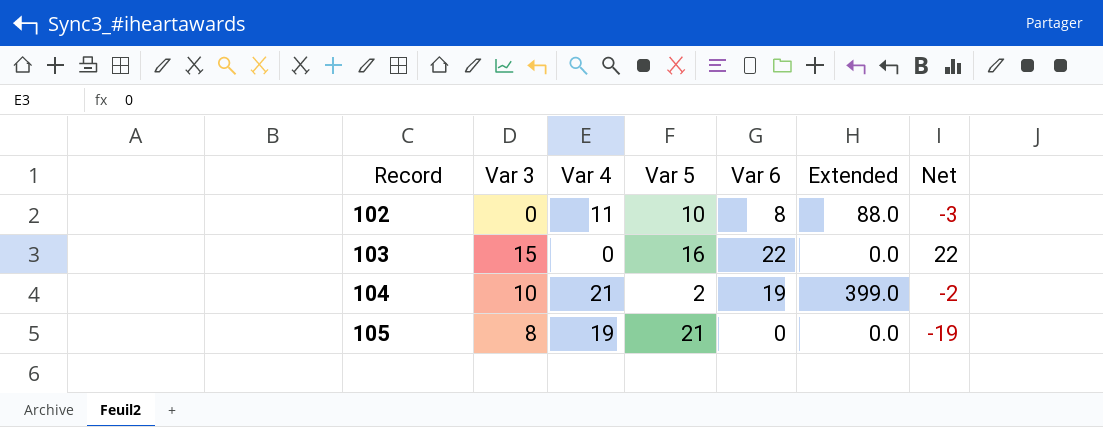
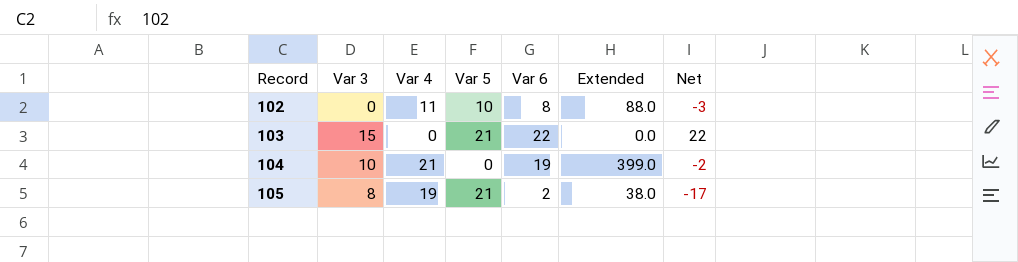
103 | Var 5: 16 -> 21
104 | Var 5: 2 -> 0
105 | Var 6: 0 -> 2
105 | Extended: 0.0 -> 38.0
105 | Net: -19 -> -17

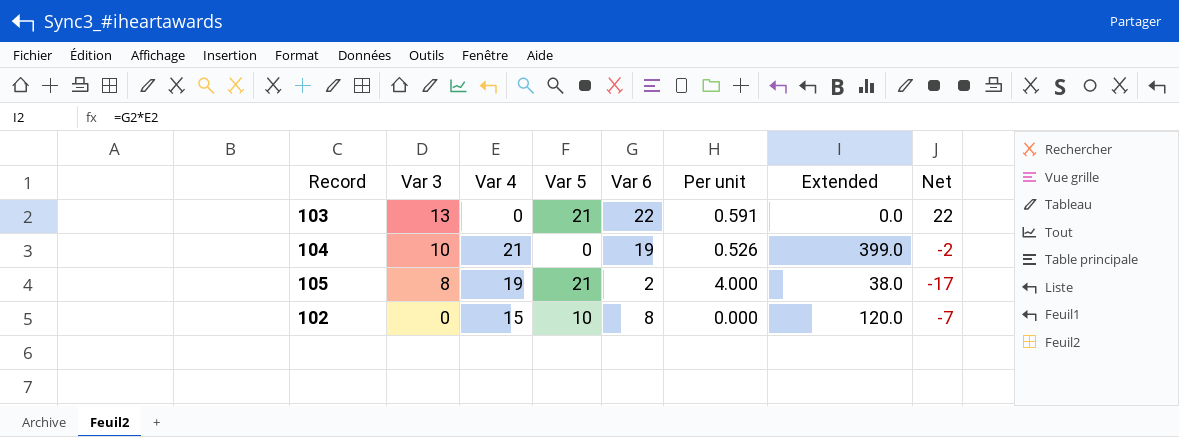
row order: Record ascending -> Var 3 descending
column Per unit | formula: none -> [Var 3] / [Var 6]
103 | Var 3: 15 -> 13
102 | Var 4: 11 -> 15
102 | Extended: 88.0 -> 120.0
102 | Net: -3 -> -7

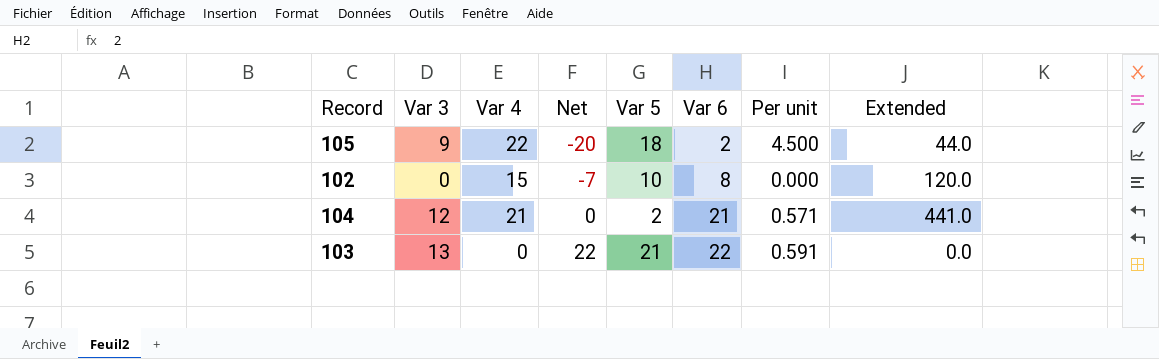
row order: Var 3 descending -> Net ascending
column Net | position: 8 -> 4
105 | Var 3: 8 -> 9
105 | Var 4: 19 -> 22
105 | Net: -17 -> -20
105 | Var 5: 21 -> 18
105 | Per unit: 4.000 -> 4.500
105 | Extended: 38.0 -> 44.0
104 | Var 3: 10 -> 12
104 | Net: -2 -> 0
104 | Var 5: 0 -> 2
104 | Var 6: 19 -> 21
104 | Per unit: 0.526 -> 0.571
104 | Extended: 399.0 -> 441.0

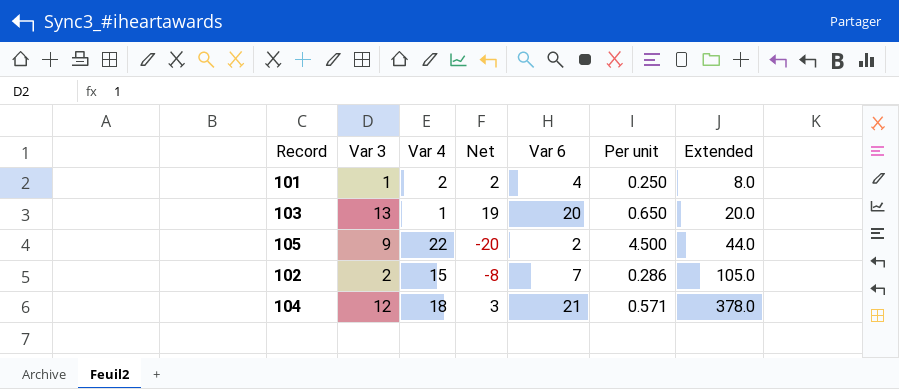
row order: Net ascending -> Extended ascending
column Var 5 | position: 5 -> none
row 101: none -> 1 | 2 | 2 | 4 | 0.250 | 8.0
103 | Var 4: 0 -> 1
103 | Net: 22 -> 19
103 | Var 6: 22 -> 20
103 | Per unit: 0.591 -> 0.650
103 | Extended: 0.0 -> 20.0
102 | Var 3: 0 -> 2
102 | Net: -7 -> -8
102 | Var 6: 8 -> 7
102 | Per unit: 0.000 -> 0.286
102 | Extended: 120.0 -> 105.0
104 | Var 4: 21 -> 18
104 | Net: 0 -> 3
104 | Extended: 441.0 -> 378.0

